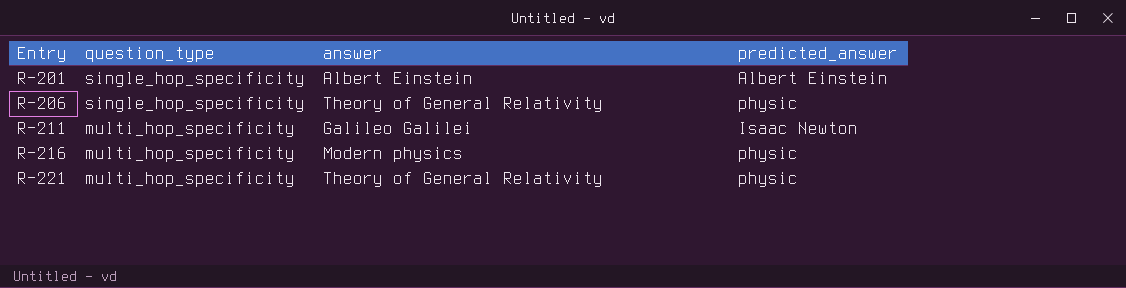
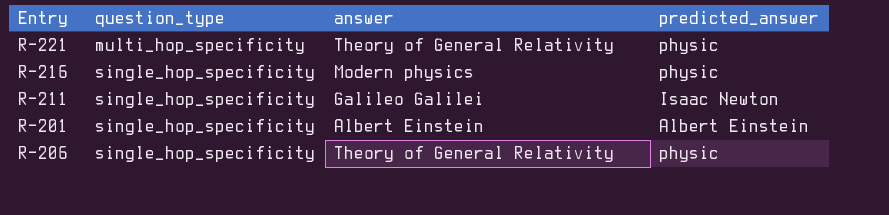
row order: Entry ascending -> question_type ascending
R-216 | question_type: multi_hop_specificity -> single_hop_specificity
R-211 | question_type: multi_hop_specificity -> single_hop_specificity

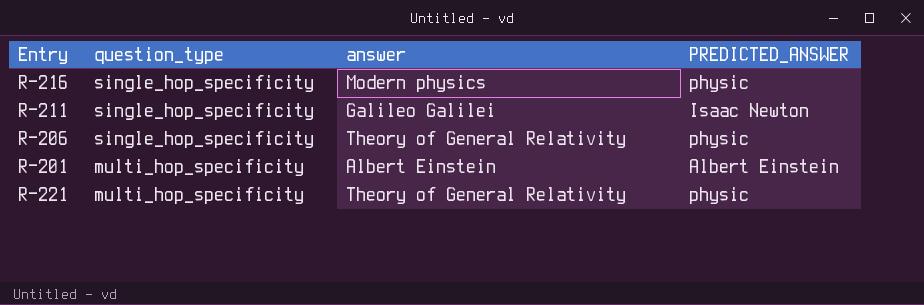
row order: question_type ascending -> question_type descending
column name: predicted_answer -> PREDICTED_ANSWER
R-201 | question_type: single_hop_specificity -> multi_hop_specificity

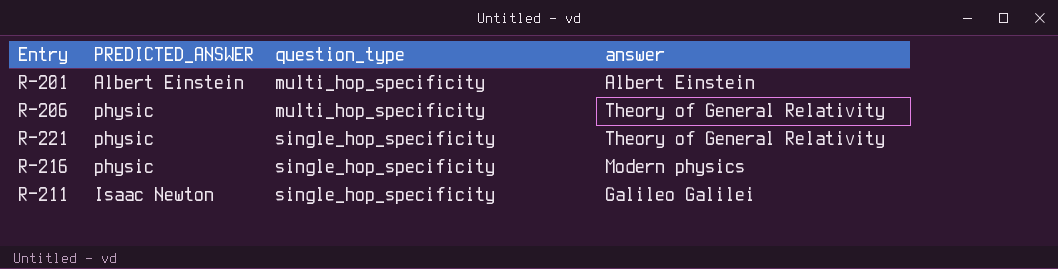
row order: question_type descending -> question_type ascending
column PREDICTED_ANSWER | position: 4 -> 2
R-206 | question_type: single_hop_specificity -> multi_hop_specificity
R-221 | question_type: multi_hop_specificity -> single_hop_specificity

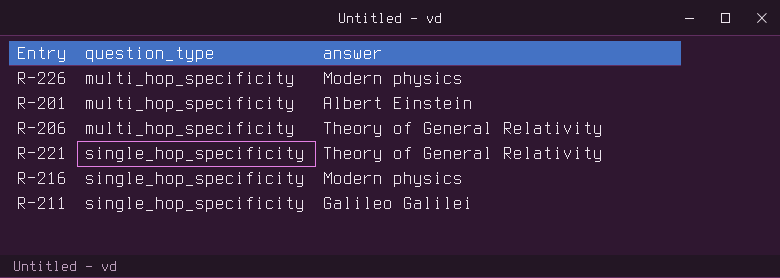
column PREDICTED_ANSWER | position: 2 -> none
row R-226: none -> multi_hop_specificity | Modern physics

